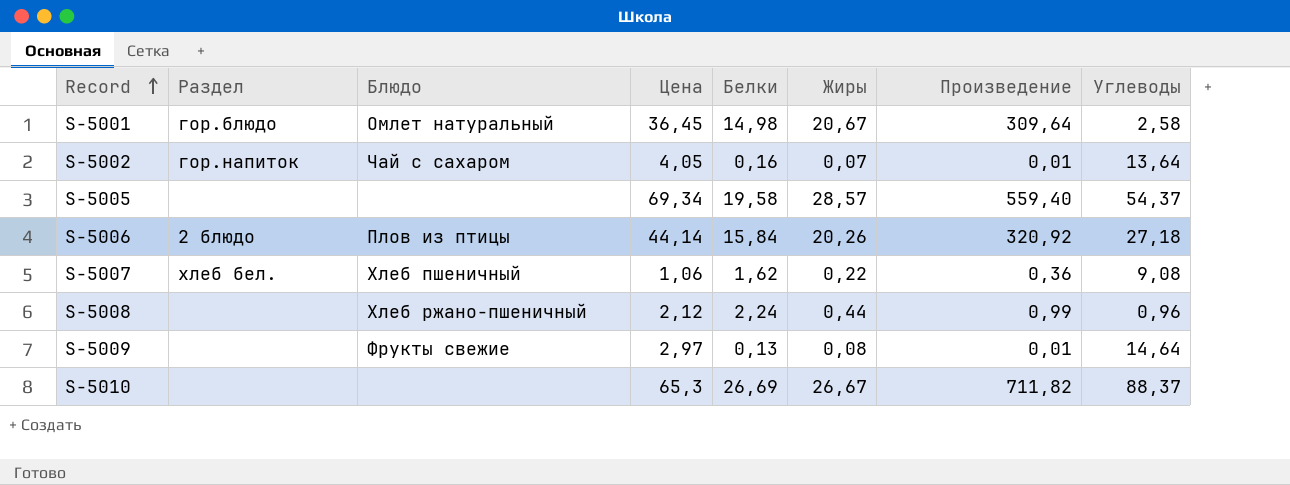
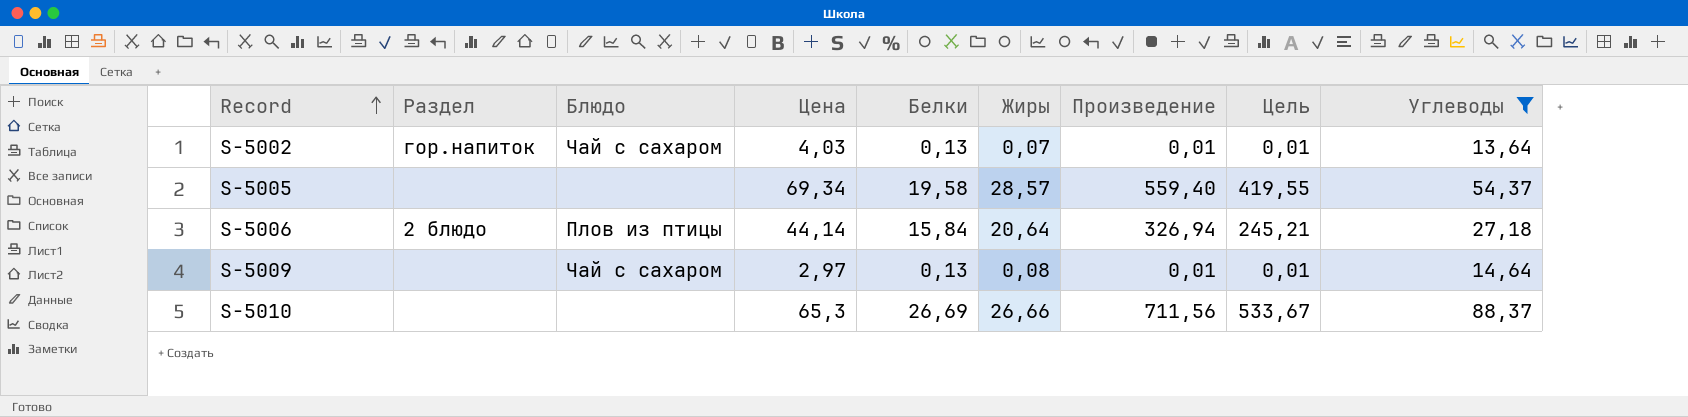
filter: none -> Углеводы >= 13,64
column Цель | formula: none -> [Произведение] * 0,75
S-5002 | Цена: 4,05 -> 4,03
S-5002 | Белки: 0,16 -> 0,13
S-5006 | Жиры: 20,26 -> 20,64
S-5006 | Произведение: 320,92 -> 326,94
S-5009 | Блюдо: Фрукты свежие -> Чай с сахаром
S-5010 | Жиры: 26,67 -> 26,66
S-5010 | Произведение: 711,82 -> 711,56

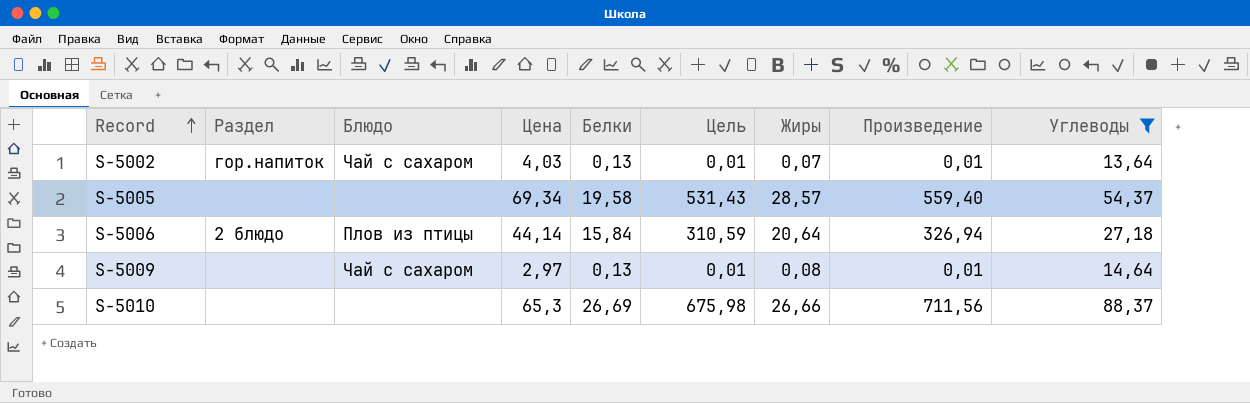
column Цель | formula: [Произведение] * 0,75 -> [Произведение] * 0,95
column Цель | position: 8 -> 6

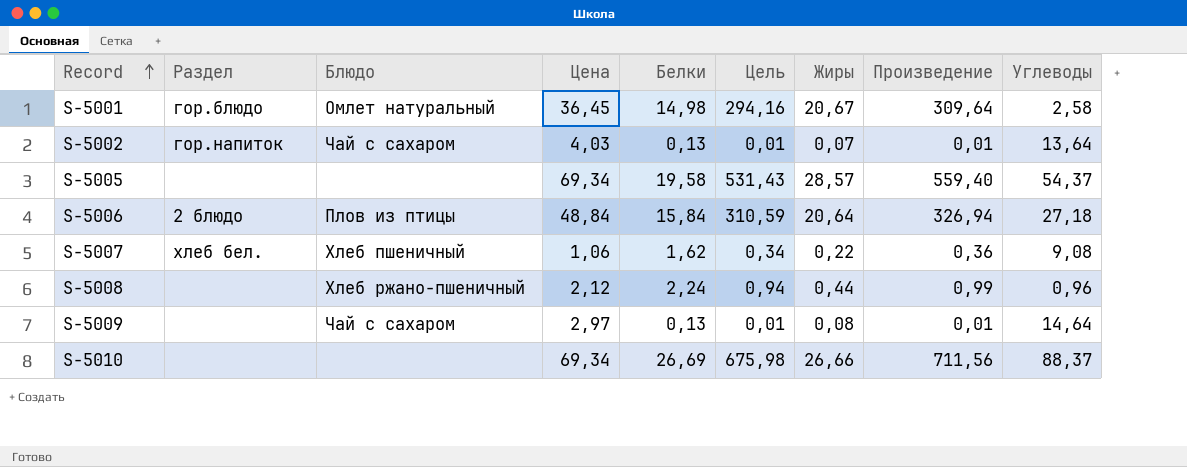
filter: Углеводы >= 13,64 -> none
S-5006 | Цена: 44,14 -> 48,84
S-5010 | Цена: 65,3 -> 69,34

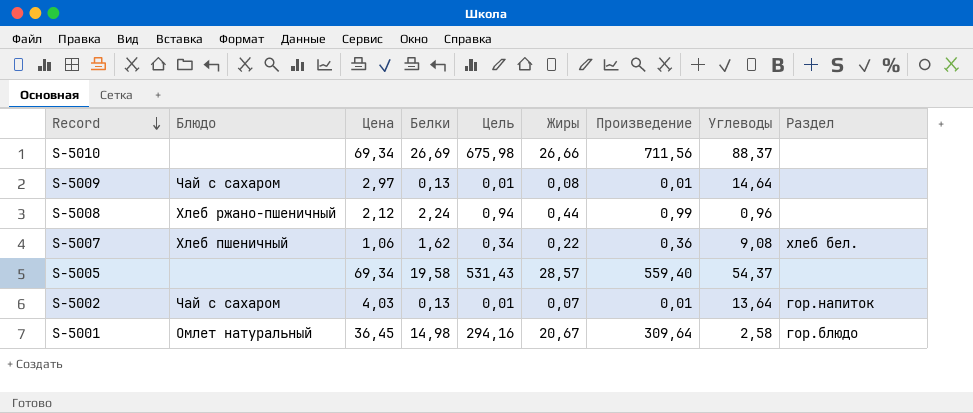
row order: Record ascending -> Record descending
column Раздел | position: 2 -> 9
row S-5006: 2 блюдо | Плов из птицы | 48,84 | 15,84 | 310,59 | 20,64 | 326,94 | 27,18 -> none

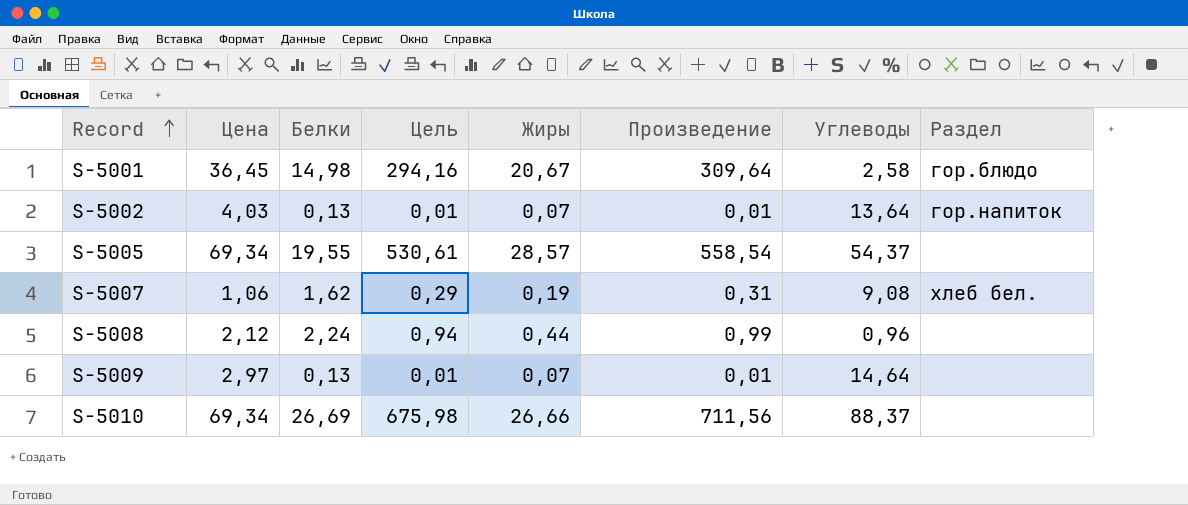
row order: Record descending -> Record ascending
column Блюдо | position: 2 -> none
S-5005 | Белки: 19,58 -> 19,55
S-5005 | Цель: 531,43 -> 530,61
S-5005 | Произведение: 559,40 -> 558,54
S-5007 | Цель: 0,34 -> 0,29
S-5007 | Жиры: 0,22 -> 0,19
S-5007 | Произведение: 0,36 -> 0,31
S-5009 | Жиры: 0,08 -> 0,07

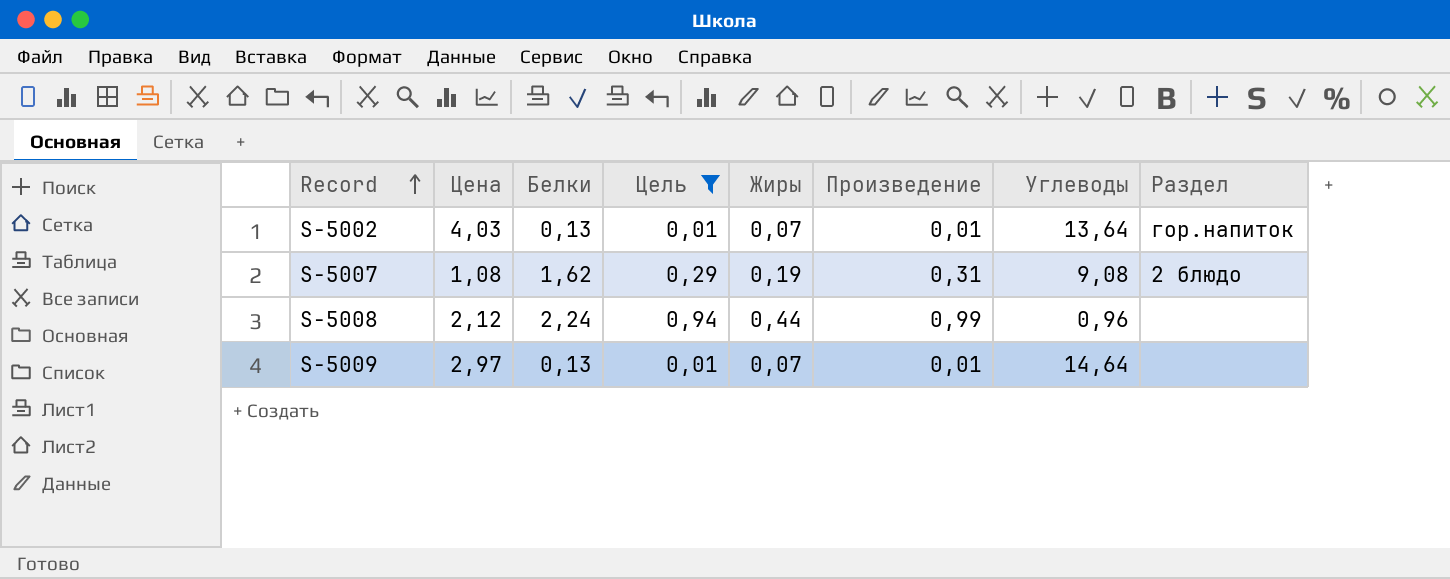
filter: none -> Цель <= 0,94
S-5007 | Цена: 1,06 -> 1,08
S-5007 | Раздел: хлеб бел. -> 2 блюдо

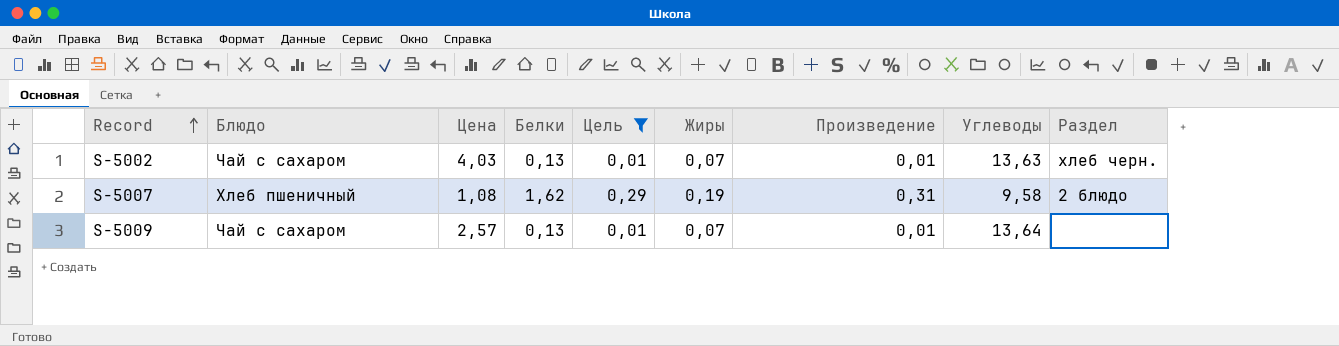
column Блюдо | position: none -> 2
row S-5008: 2,12 | 2,24 | 0,94 | 0,44 | 0,99 | 0,96 | none -> none
S-5002 | Углеводы: 13,64 -> 13,63
S-5002 | Раздел: гор.напиток -> хлеб черн.
S-5007 | Углеводы: 9,08 -> 9,58
S-5009 | Цена: 2,97 -> 2,57
S-5009 | Углеводы: 14,64 -> 13,64

